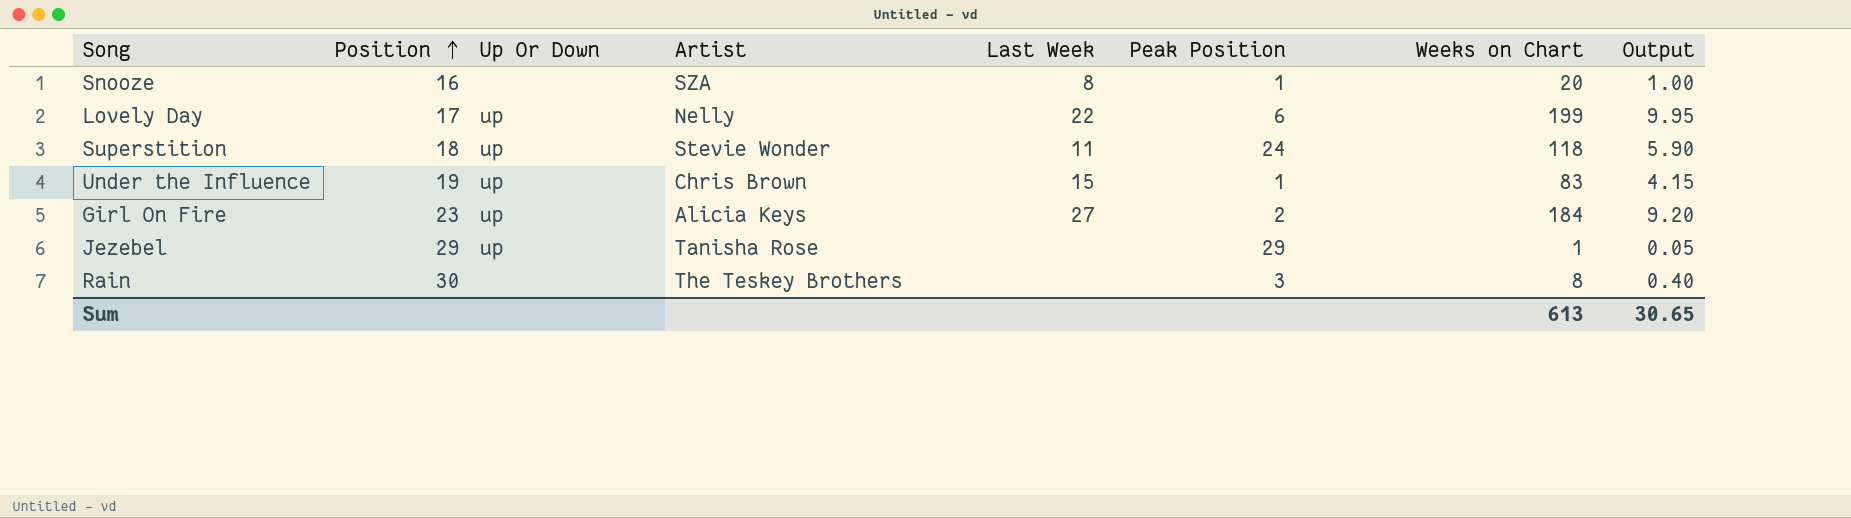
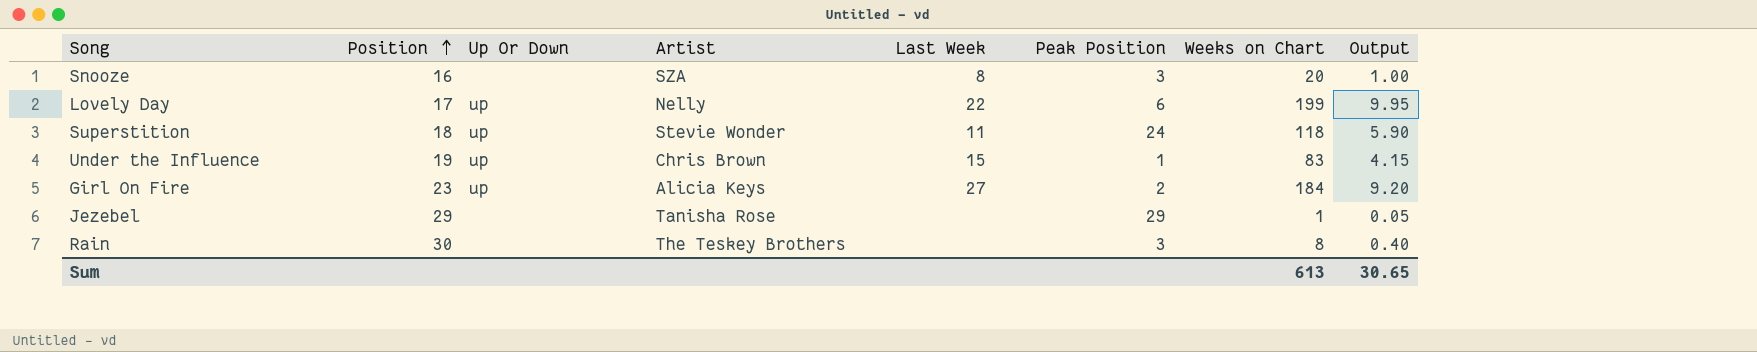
Snooze | Peak Position: 1 -> 3
Jezebel | Up Or Down: up -> none

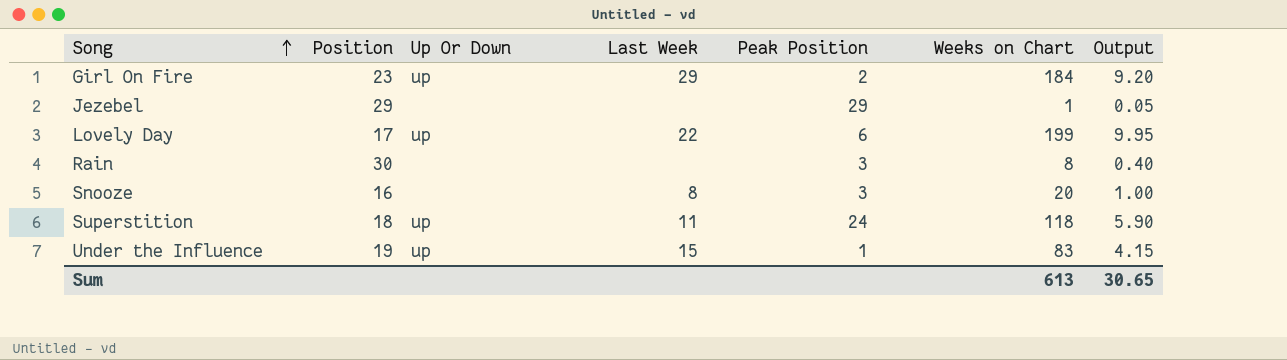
row order: Position ascending -> Song ascending
column Artist | position: 4 -> none
Girl On Fire | Last Week: 27 -> 29

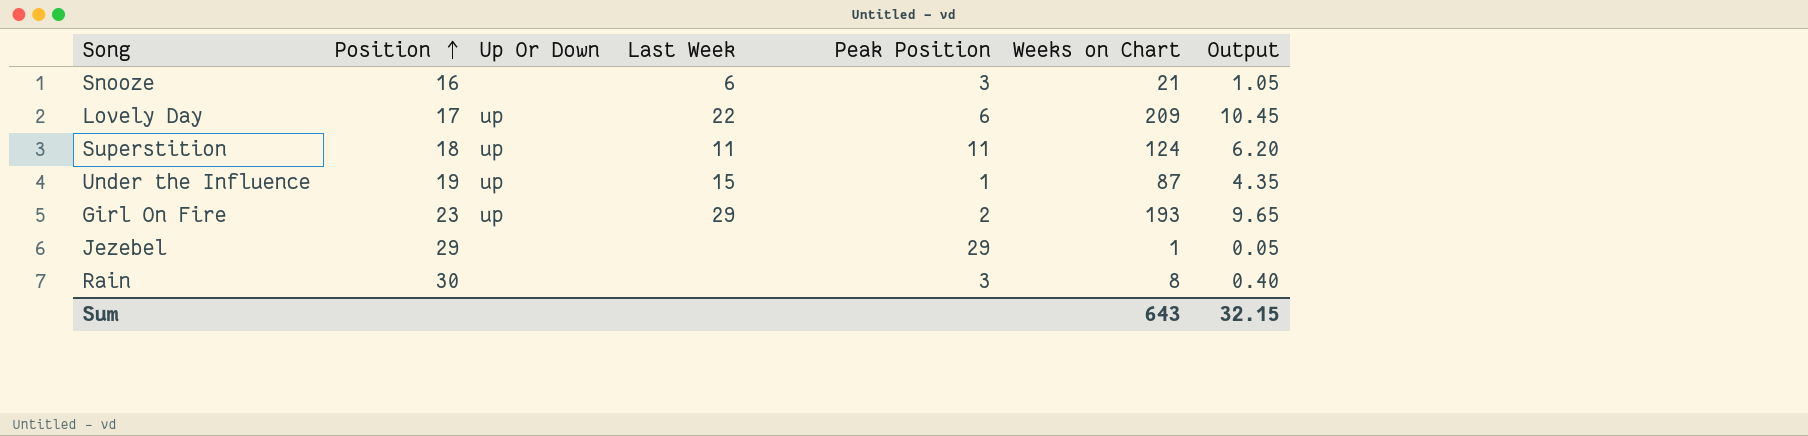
row order: Song ascending -> Position ascending
Snooze | Last Week: 8 -> 6
Snooze | Weeks on Chart: 20 -> 21
Snooze | Output: 1.00 -> 1.05
Lovely Day | Weeks on Chart: 199 -> 209
Lovely Day | Output: 9.95 -> 10.45
Superstition | Peak Position: 24 -> 11
Superstition | Weeks on Chart: 118 -> 124
Superstition | Output: 5.90 -> 6.20
Under the Influence | Weeks on Chart: 83 -> 87
Under the Influence | Output: 4.15 -> 4.35
Girl On Fire | Weeks on Chart: 184 -> 193
Girl On Fire | Output: 9.20 -> 9.65
Sum | Weeks on Chart: 613 -> 643
Sum | Output: 30.65 -> 32.15

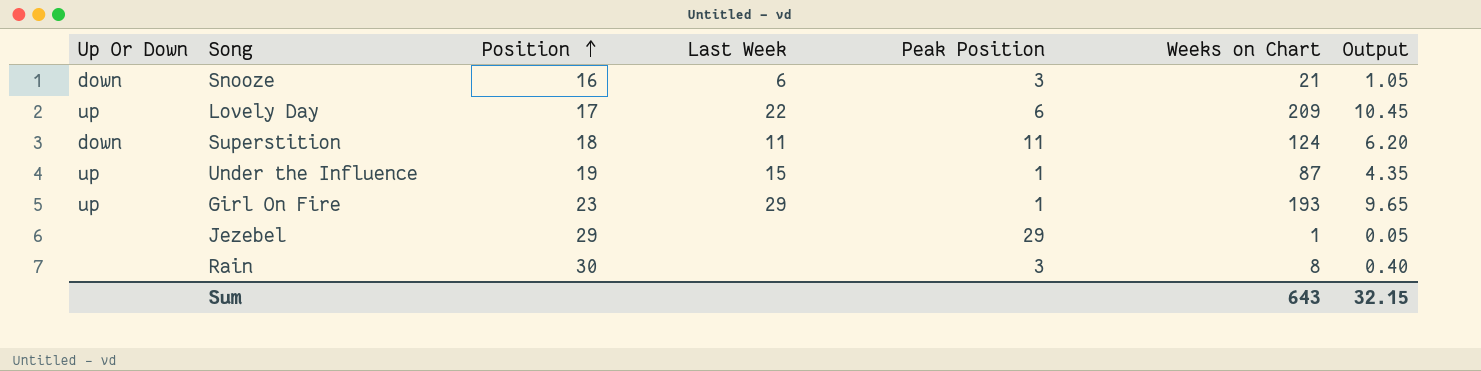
column Up Or Down | position: 3 -> 1
Snooze | Up Or Down: none -> down
Superstition | Up Or Down: up -> down
Girl On Fire | Peak Position: 2 -> 1

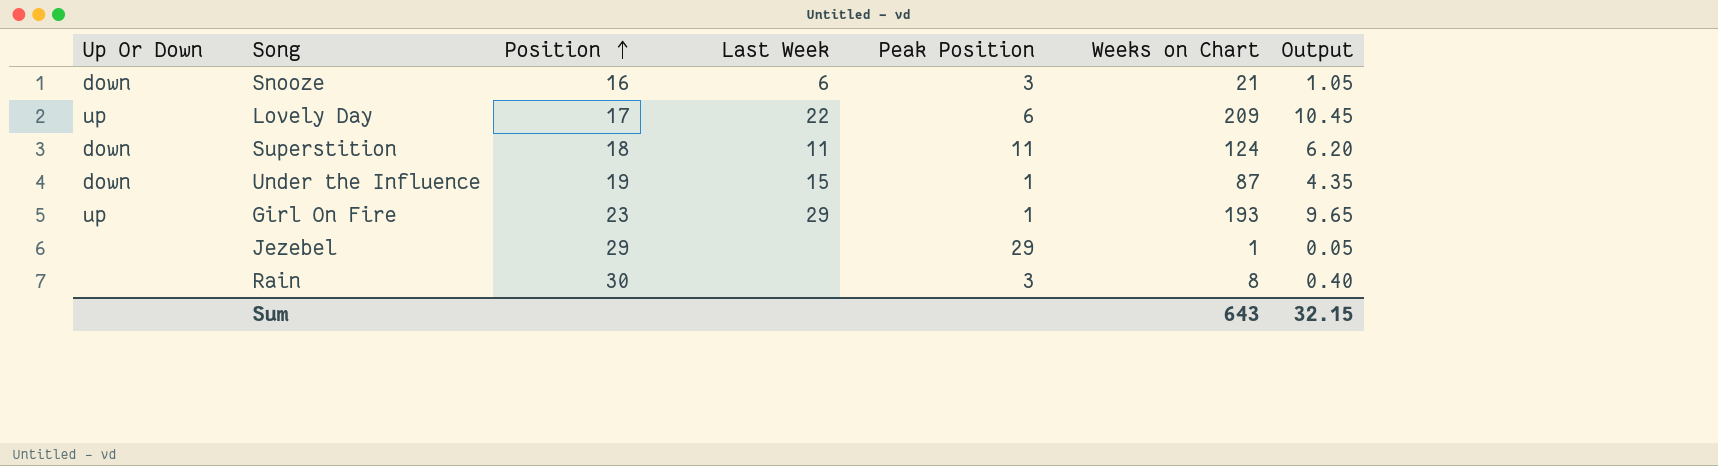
Under the Influence | Up Or Down: up -> down

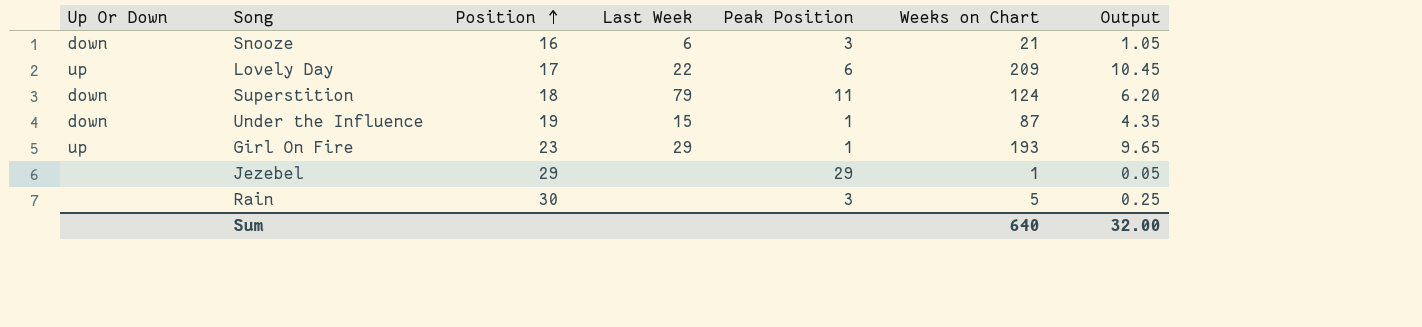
Superstition | Last Week: 11 -> 79
Rain | Weeks on Chart: 8 -> 5
Rain | Output: 0.40 -> 0.25
Sum | Weeks on Chart: 643 -> 640
Sum | Output: 32.15 -> 32.00

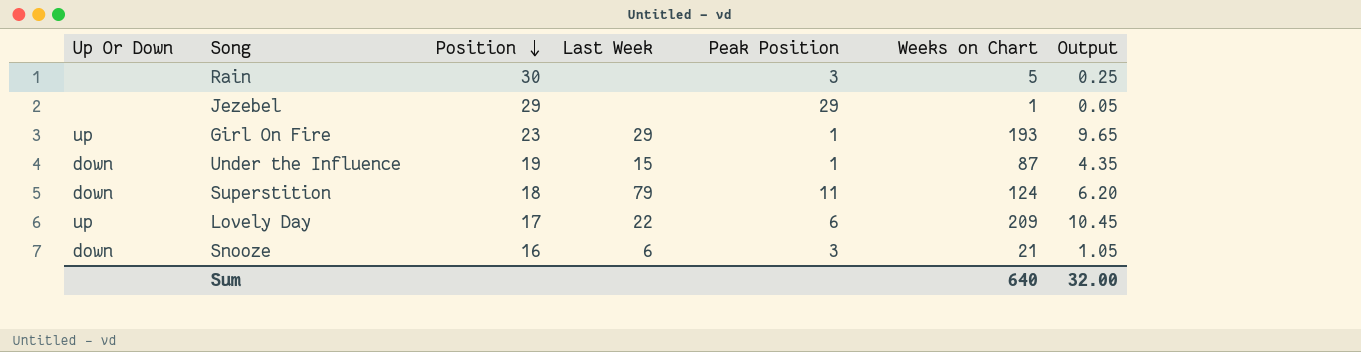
row order: Position ascending -> Position descending

